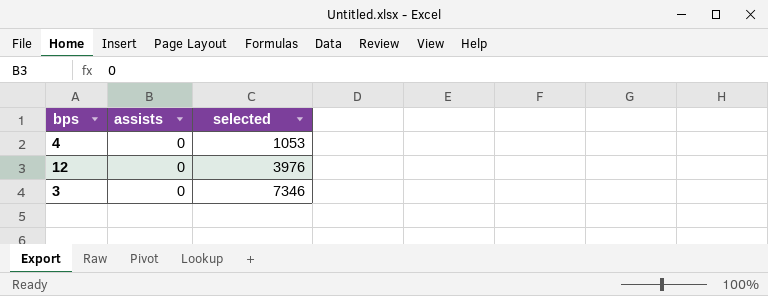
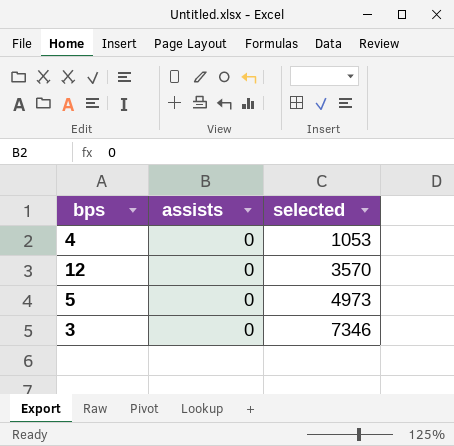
12 | selected: 3976 -> 3570
row 5: none -> 0 | 4973

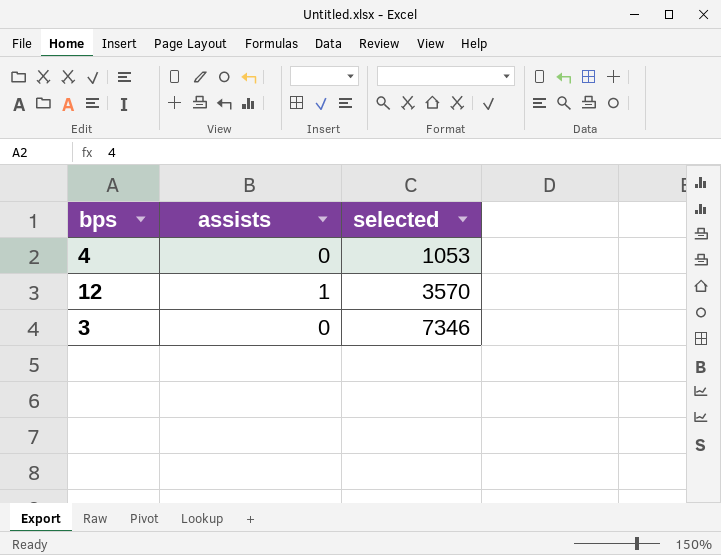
row 5: 0 | 4973 -> none
12 | assists: 0 -> 1

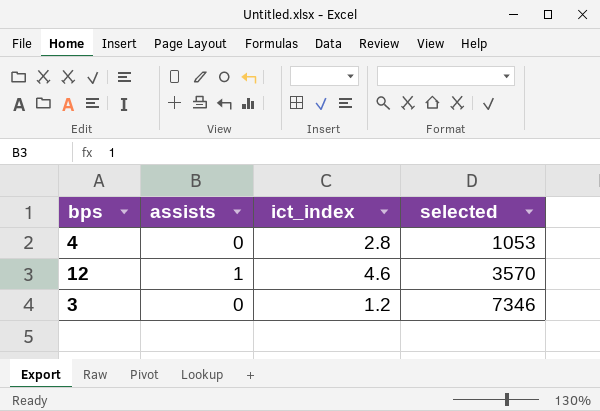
column ict_index | position: none -> 3

